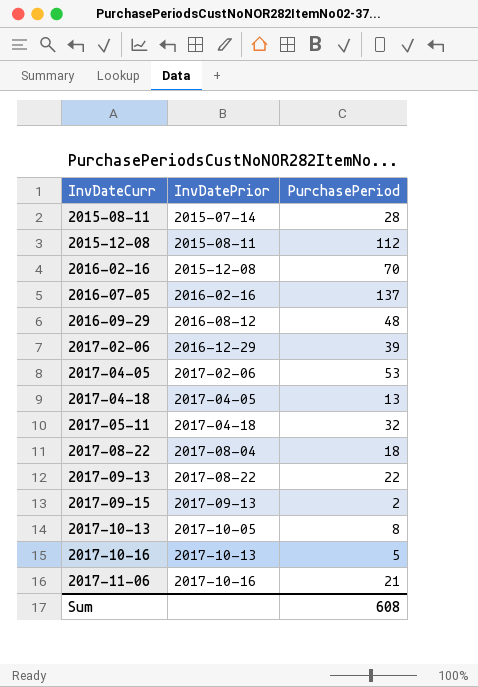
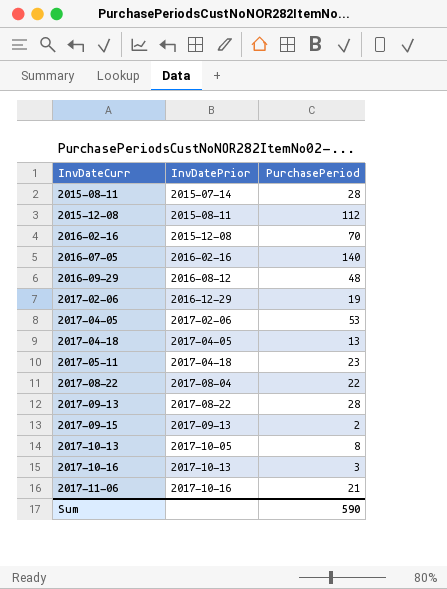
2016-07-05 | PurchasePeriod: 137 -> 140
2017-02-06 | PurchasePeriod: 39 -> 19
2017-05-11 | PurchasePeriod: 32 -> 23
2017-08-22 | PurchasePeriod: 18 -> 22
2017-09-13 | PurchasePeriod: 22 -> 28
2017-10-16 | PurchasePeriod: 5 -> 3
Sum | PurchasePeriod: 608 -> 590

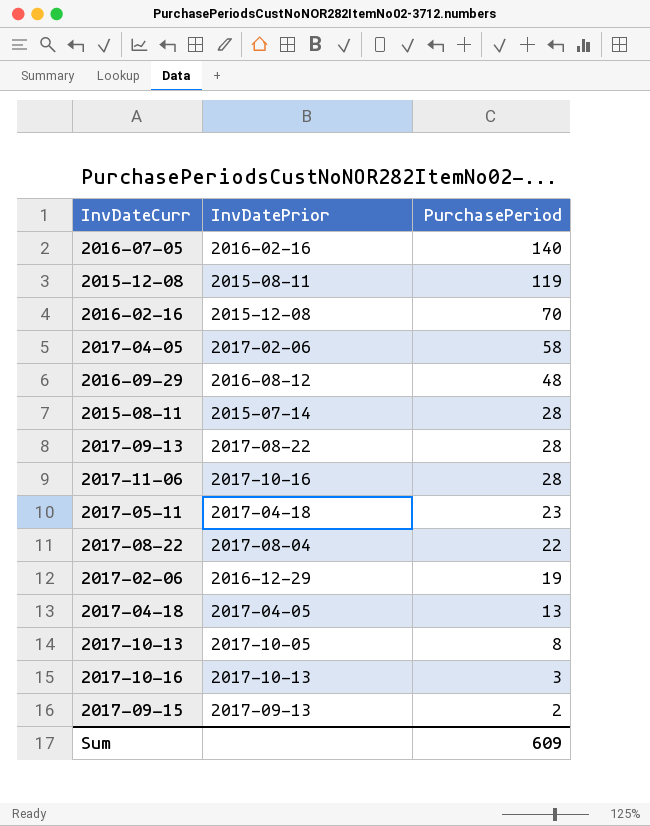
row order: InvDateCurr ascending -> PurchasePeriod descending
2015-12-08 | PurchasePeriod: 112 -> 119
2017-04-05 | PurchasePeriod: 53 -> 58
2017-11-06 | PurchasePeriod: 21 -> 28
Sum | PurchasePeriod: 590 -> 609

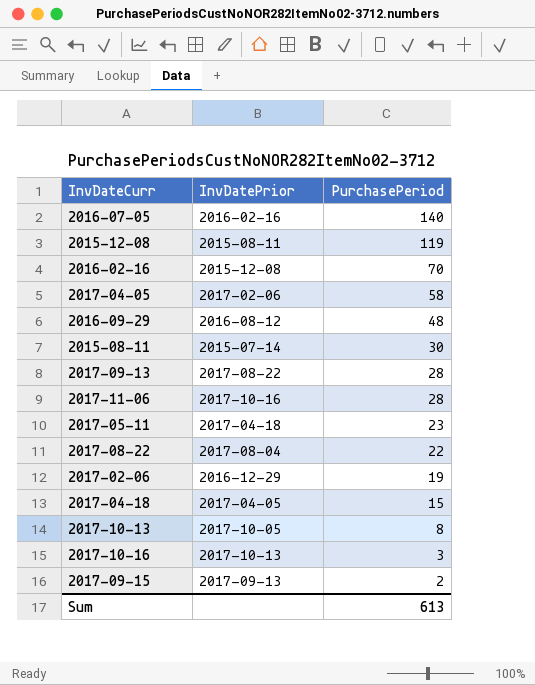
2015-08-11 | PurchasePeriod: 28 -> 30
2017-04-18 | PurchasePeriod: 13 -> 15
Sum | PurchasePeriod: 609 -> 613

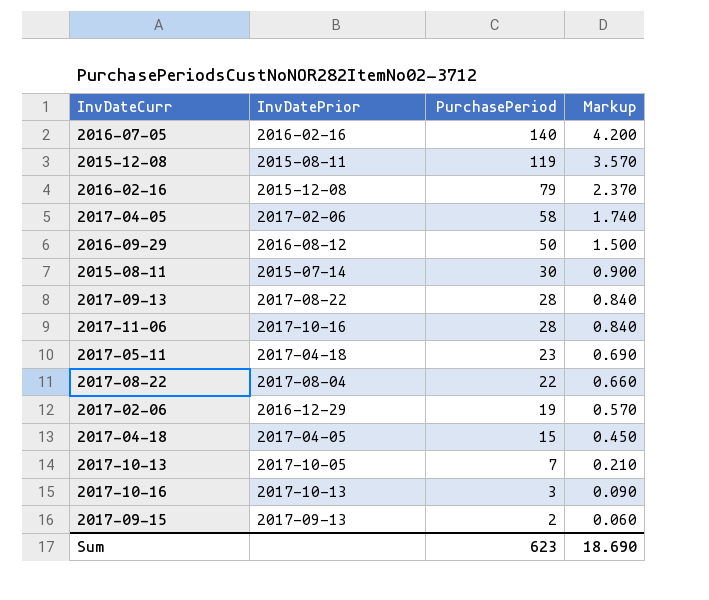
column Markup | formula: none -> [PurchasePeriod] * 0.03
2016-02-16 | PurchasePeriod: 70 -> 79
2016-09-29 | PurchasePeriod: 48 -> 50
2017-10-13 | PurchasePeriod: 8 -> 7
Sum | PurchasePeriod: 613 -> 623

